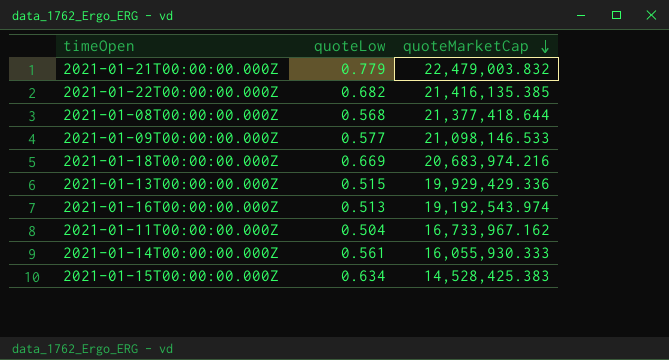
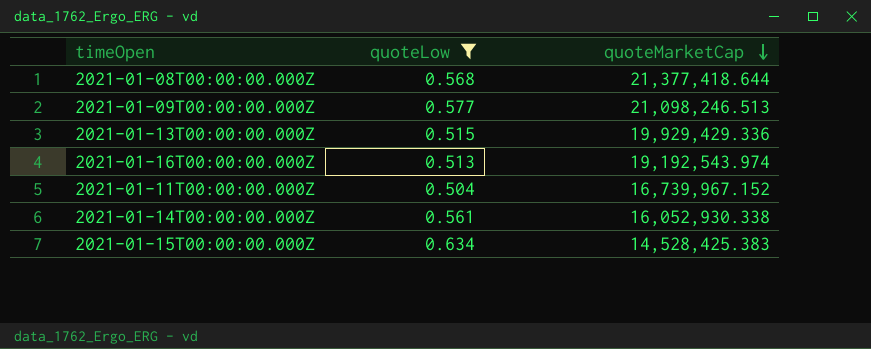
filter: none -> quoteLow <= 0.634
2021-01-09T00:00:00.000Z | quoteMarketCap: 21,098,146.533 -> 21,098,246.513
2021-01-11T00:00:00.000Z | quoteMarketCap: 16,733,967.162 -> 16,739,967.152
2021-01-14T00:00:00.000Z | quoteMarketCap: 16,055,930.333 -> 16,052,930.338

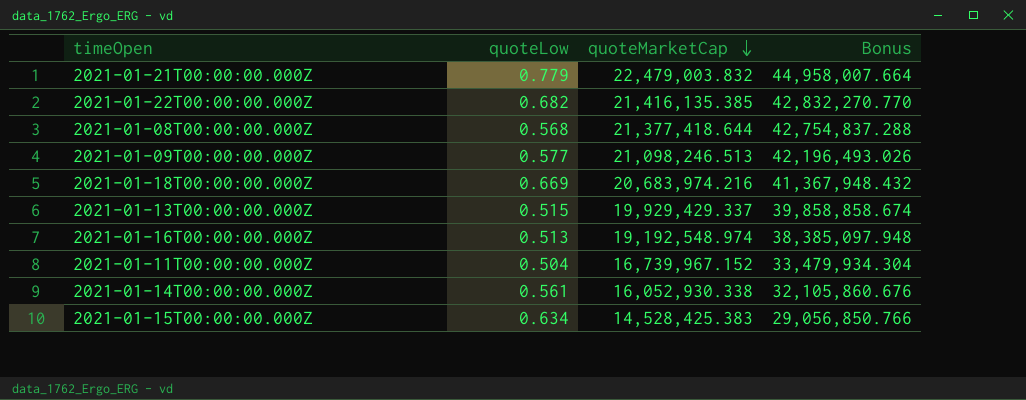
filter: quoteLow <= 0.634 -> none
column Bonus | formula: none -> [quoteMarketCap] * 2
2021-01-13T00:00:00.000Z | quoteMarketCap: 19,929,429.336 -> 19,929,429.337
2021-01-16T00:00:00.000Z | quoteMarketCap: 19,192,543.974 -> 19,192,548.974

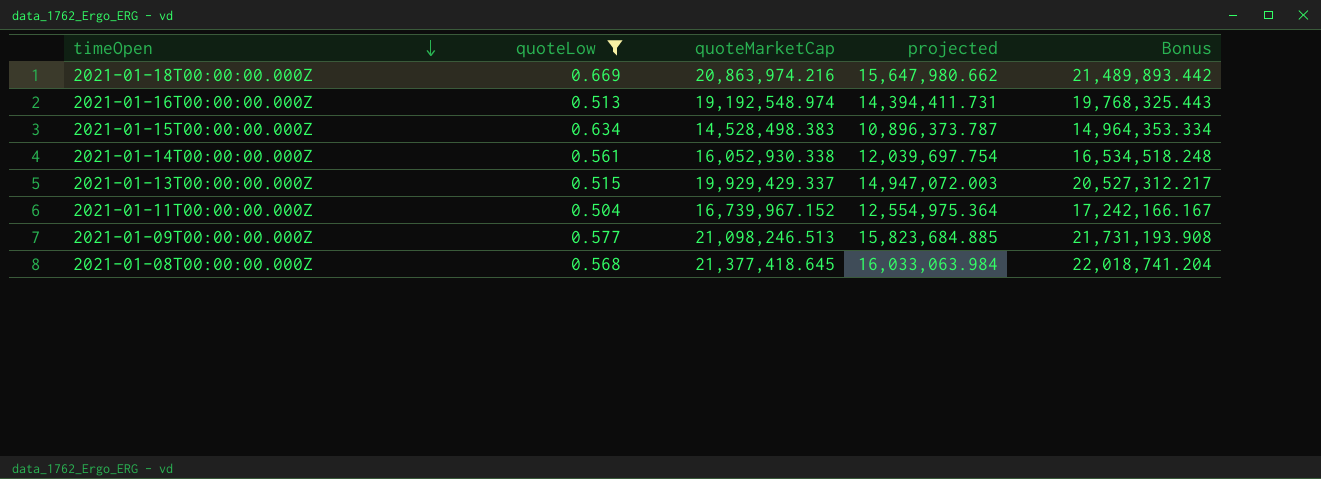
filter: none -> quoteLow <= 0.669
row order: quoteMarketCap descending -> timeOpen descending
column projected | formula: none -> [quoteMarketCap] * 0.75
column Bonus | formula: [quoteMarketCap] * 2 -> [quoteMarketCap] * 1.03
2021-01-18T00:00:00.000Z | quoteMarketCap: 20,683,974.216 -> 20,863,974.216
2021-01-15T00:00:00.000Z | quoteMarketCap: 14,528,425.383 -> 14,528,498.383
2021-01-08T00:00:00.000Z | quoteMarketCap: 21,377,418.644 -> 21,377,418.645

